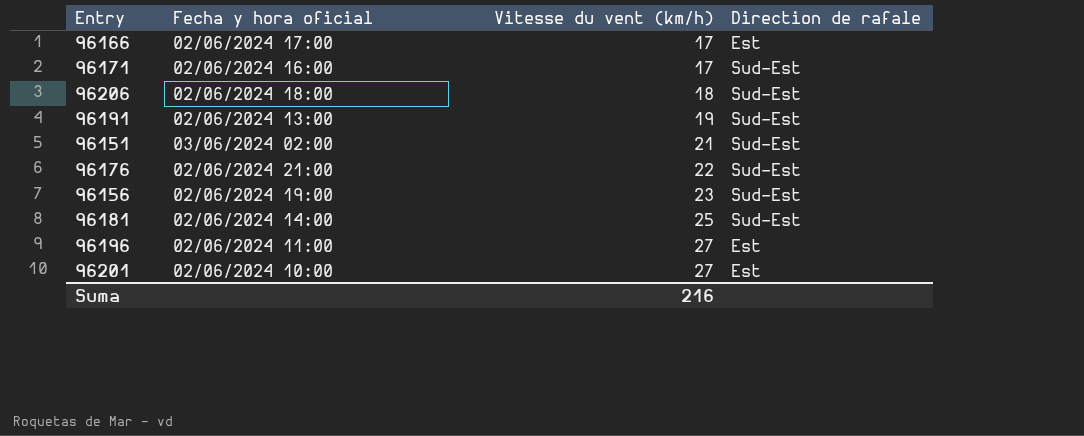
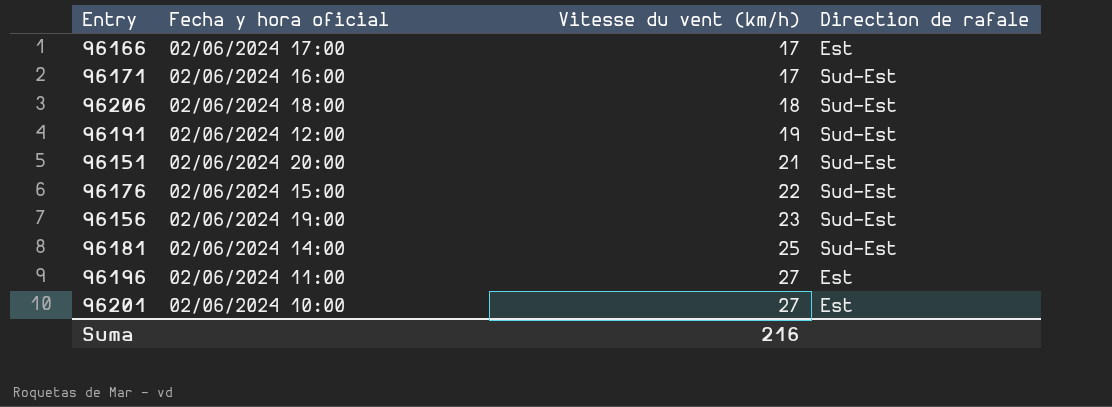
96191 | Fecha y hora oficial: 02/06/2024 13:00 -> 02/06/2024 12:00
96151 | Fecha y hora oficial: 03/06/2024 02:00 -> 02/06/2024 20:00
96176 | Fecha y hora oficial: 02/06/2024 21:00 -> 02/06/2024 15:00

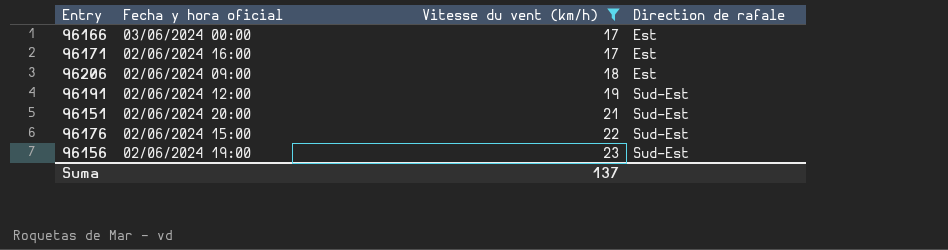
filter: none -> Vitesse du vent (km/h) <= 23
96166 | Fecha y hora oficial: 02/06/2024 17:00 -> 03/06/2024 00:00
96171 | Direction de rafale: Sud-Est -> Est
96206 | Fecha y hora oficial: 02/06/2024 18:00 -> 02/06/2024 09:00
96206 | Direction de rafale: Sud-Est -> Est
Suma | Vitesse du vent (km/h): 216 -> 137

